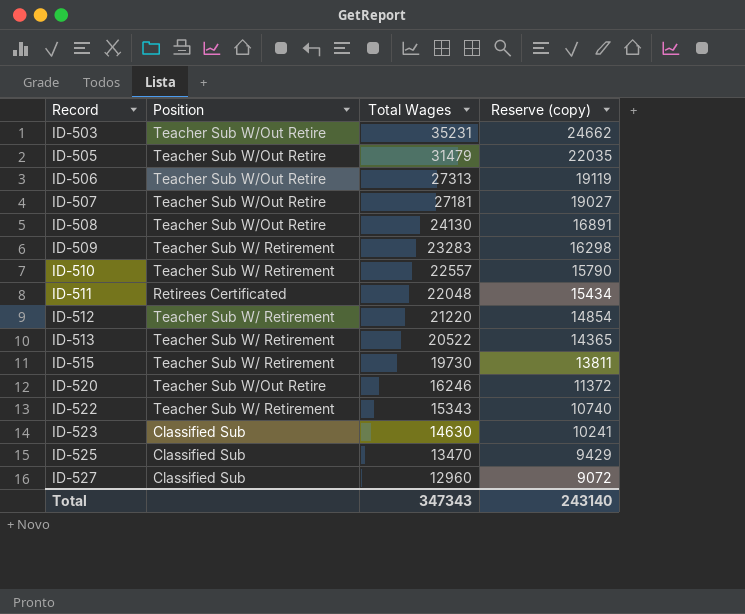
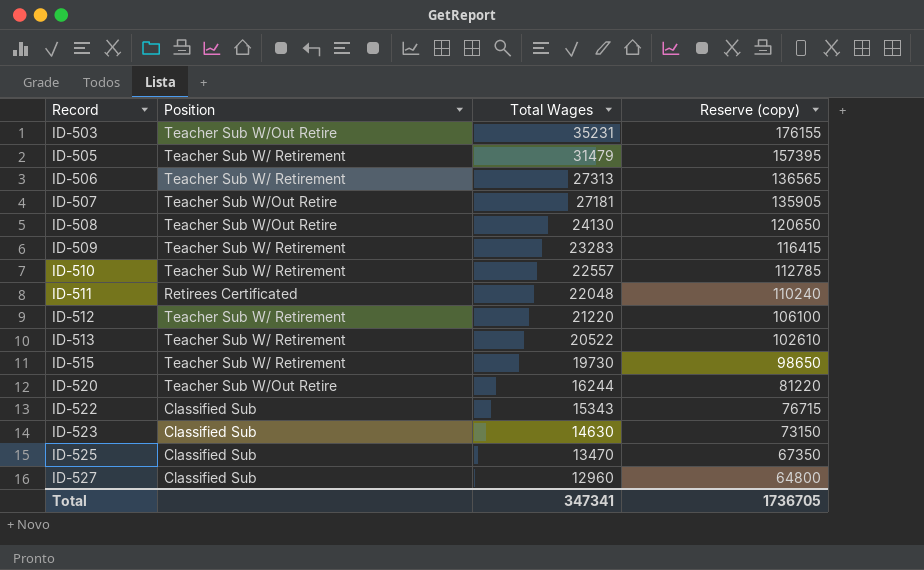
column Reserve (copy) | formula: [Total Wages] * 0.7 -> [Total Wages] * 5
ID-505 | Position: Teacher Sub W/Out Retire -> Teacher Sub W/ Retirement
ID-506 | Position: Teacher Sub W/Out Retire -> Teacher Sub W/ Retirement
ID-520 | Total Wages: 16246 -> 16244
ID-522 | Position: Teacher Sub W/ Retirement -> Classified Sub
Total | Total Wages: 347343 -> 347341
Total | Reserve (copy): 243140 -> 1736705

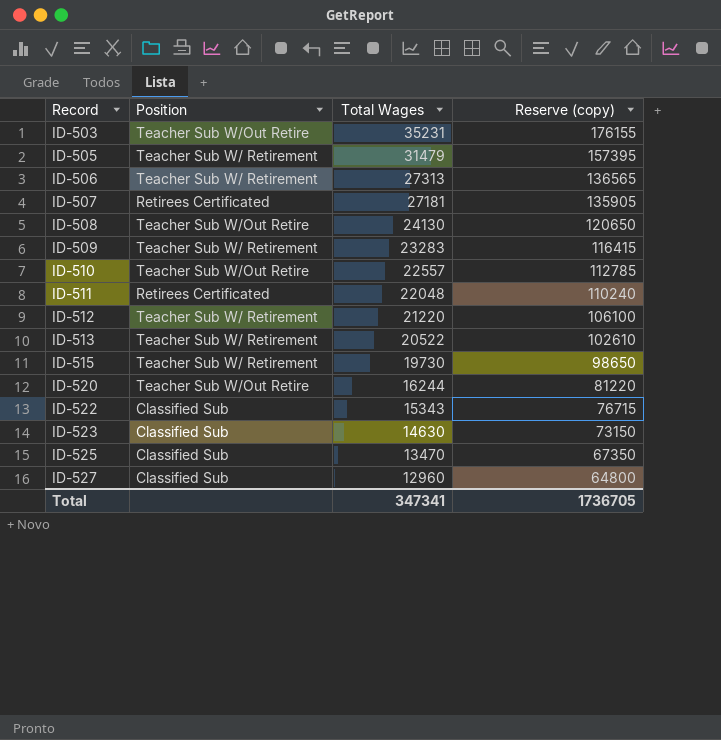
ID-507 | Position: Teacher Sub W/Out Retire -> Retirees Certificated
ID-510 | Position: Teacher Sub W/ Retirement -> Teacher Sub W/Out Retire

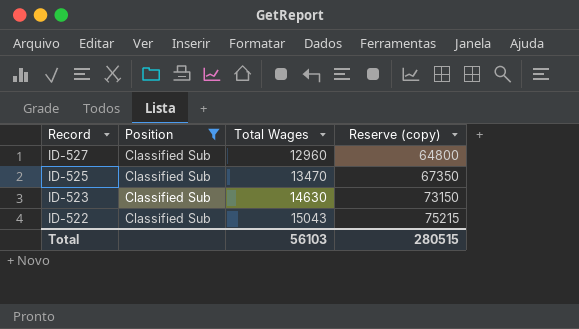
filter: none -> Position = Classified Sub
row order: Record ascending -> Record descending
ID-522 | Total Wages: 15343 -> 15043
ID-522 | Reserve (copy): 76715 -> 75215
Total | Total Wages: 347341 -> 56103
Total | Reserve (copy): 1736705 -> 280515

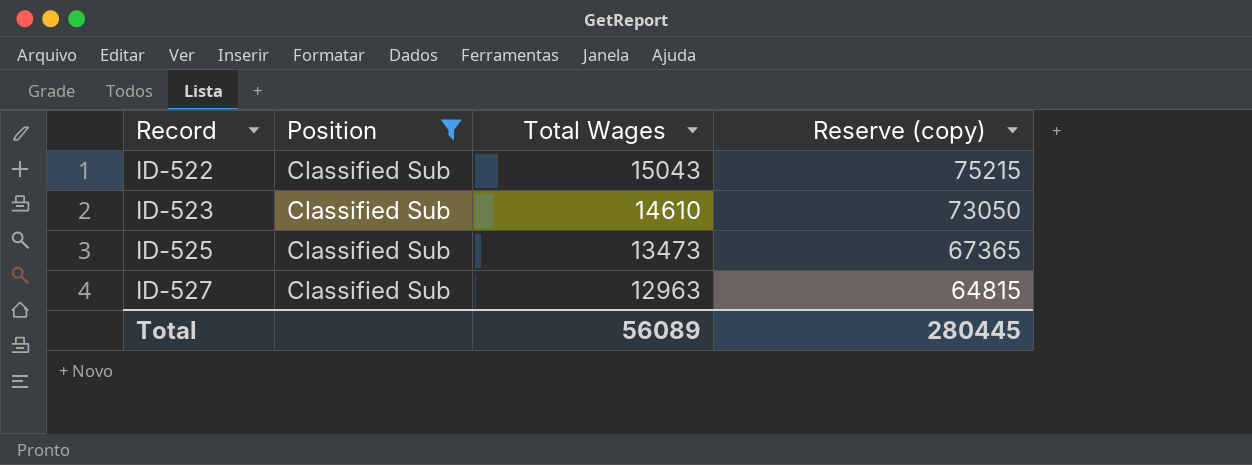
row order: Record descending -> Record ascending
ID-523 | Total Wages: 14630 -> 14610
ID-523 | Reserve (copy): 73150 -> 73050
ID-525 | Total Wages: 13470 -> 13473
ID-525 | Reserve (copy): 67350 -> 67365
ID-527 | Total Wages: 12960 -> 12963
ID-527 | Reserve (copy): 64800 -> 64815
Total | Total Wages: 56103 -> 56089
Total | Reserve (copy): 280515 -> 280445

